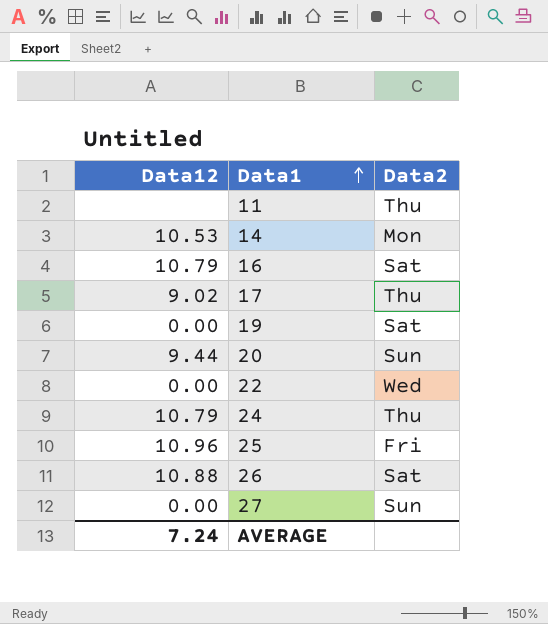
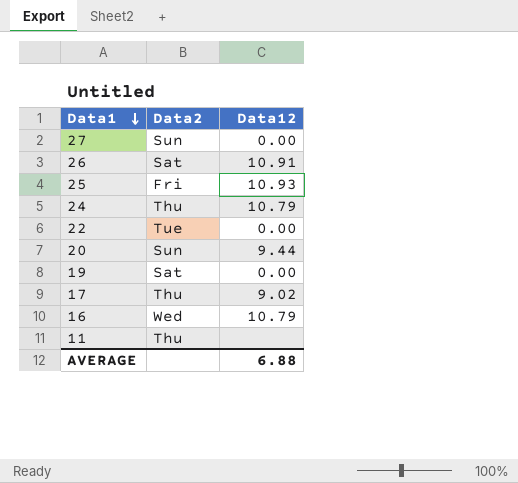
row order: Data1 ascending -> Data1 descending
column Data12 | position: 1 -> 3
row 14: 10.53 | Mon -> none
26 | Data12: 10.88 -> 10.91
25 | Data12: 10.96 -> 10.93
22 | Data2: Wed -> Tue
16 | Data2: Sat -> Wed
AVERAGE | Data12: 7.24 -> 6.88

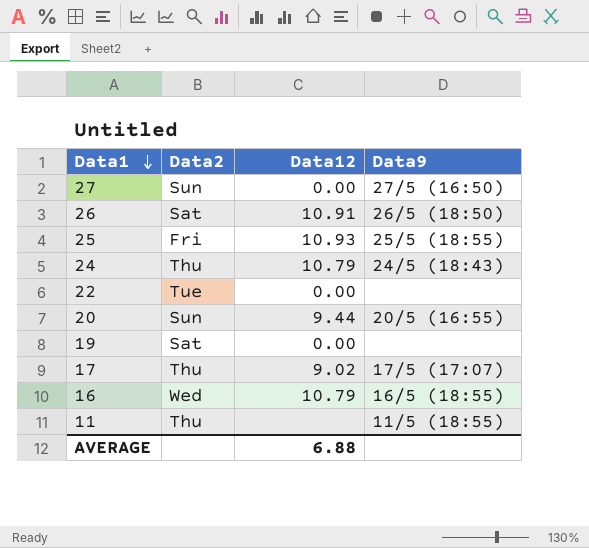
column Data9 | position: none -> 4

